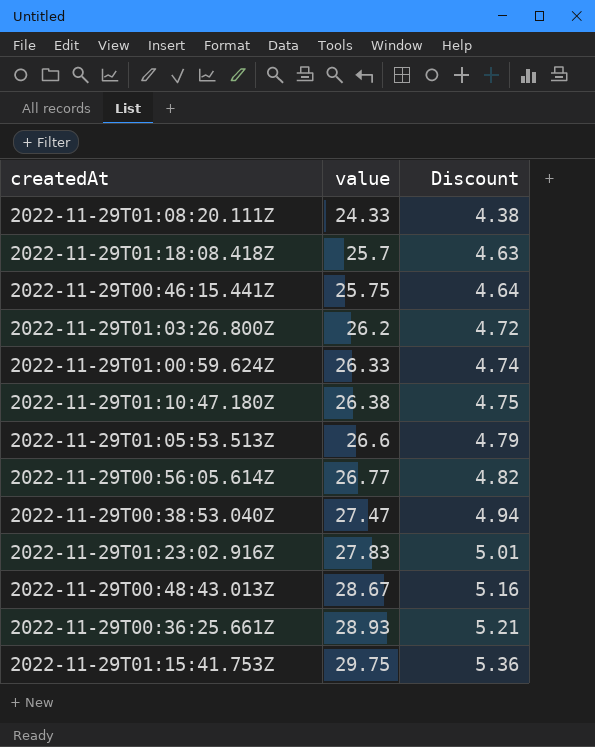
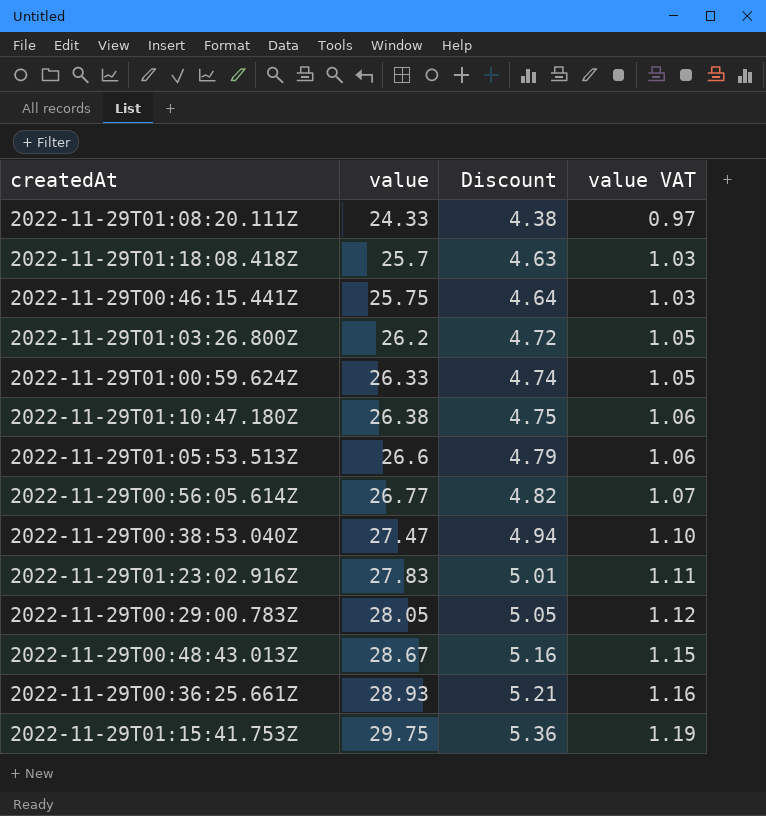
column value VAT | formula: none -> [value] * 0.04
row 2022-11-29T00:29:00.783Z: none -> 28.05 | 5.05 | 1.12

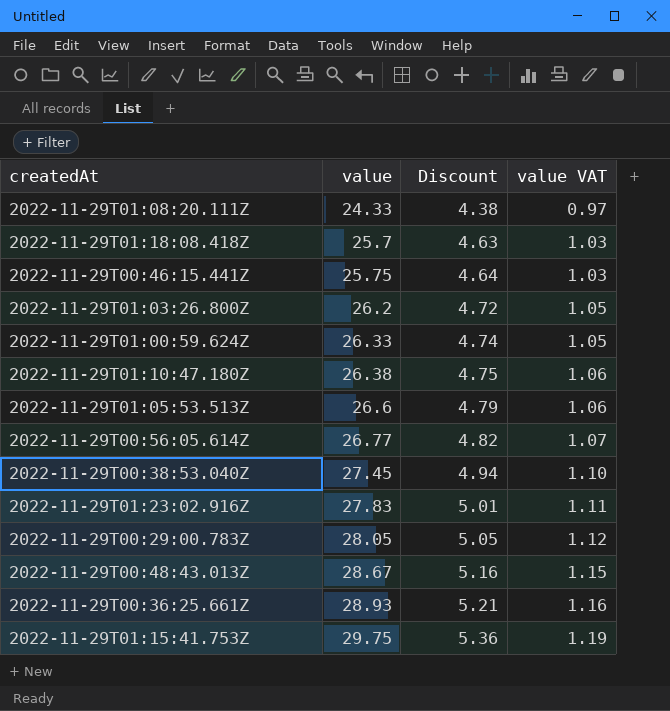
2022-11-29T00:38:53.040Z | value: 27.47 -> 27.45

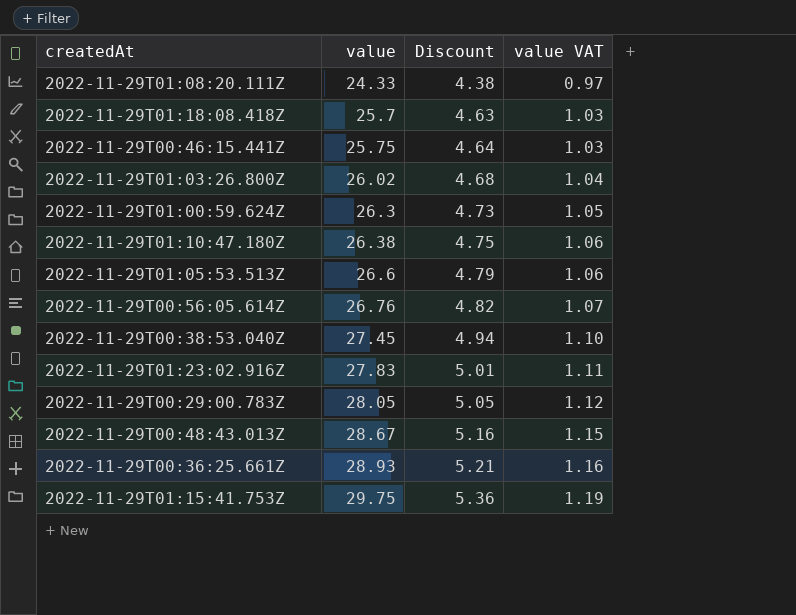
2022-11-29T01:03:26.800Z | value: 26.2 -> 26.02
2022-11-29T01:03:26.800Z | Discount: 4.72 -> 4.68
2022-11-29T01:03:26.800Z | value VAT: 1.05 -> 1.04
2022-11-29T01:00:59.624Z | value: 26.33 -> 26.3
2022-11-29T01:00:59.624Z | Discount: 4.74 -> 4.73
2022-11-29T00:56:05.614Z | value: 26.77 -> 26.76

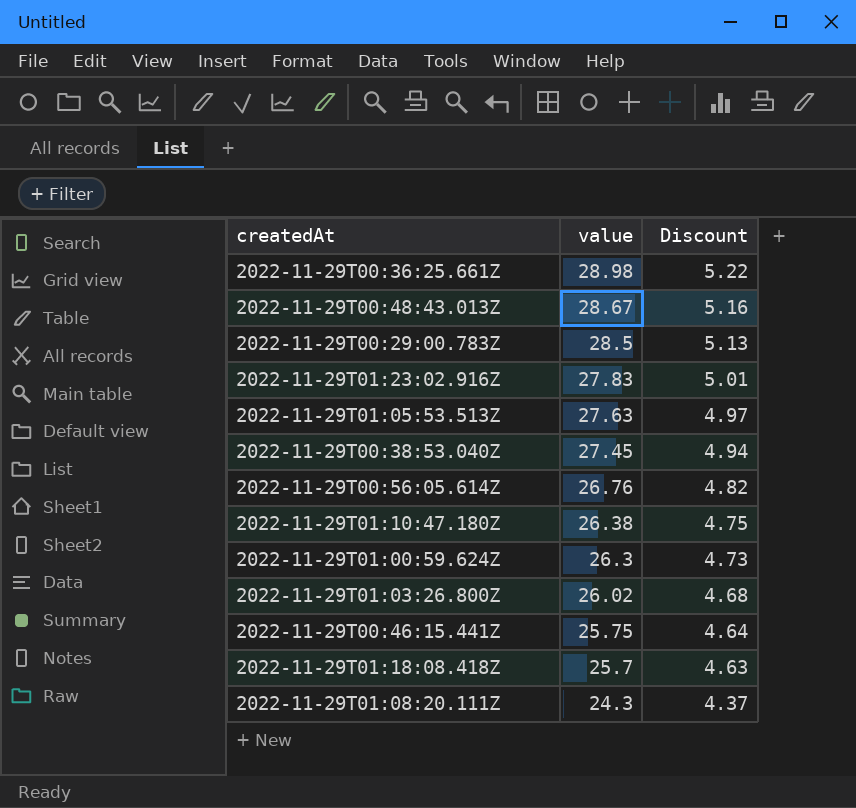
row order: value ascending -> value descending
column value VAT | formula: [value] * 0.04 -> none
row 2022-11-29T01:15:41.753Z: 29.75 | 5.36 | 1.19 -> none
2022-11-29T00:36:25.661Z | value: 28.93 -> 28.98
2022-11-29T00:36:25.661Z | Discount: 5.21 -> 5.22
2022-11-29T00:29:00.783Z | value: 28.05 -> 28.5
2022-11-29T00:29:00.783Z | Discount: 5.05 -> 5.13
2022-11-29T01:05:53.513Z | value: 26.6 -> 27.63
2022-11-29T01:05:53.513Z | Discount: 4.79 -> 4.97
2022-11-29T01:08:20.111Z | value: 24.33 -> 24.3
2022-11-29T01:08:20.111Z | Discount: 4.38 -> 4.37

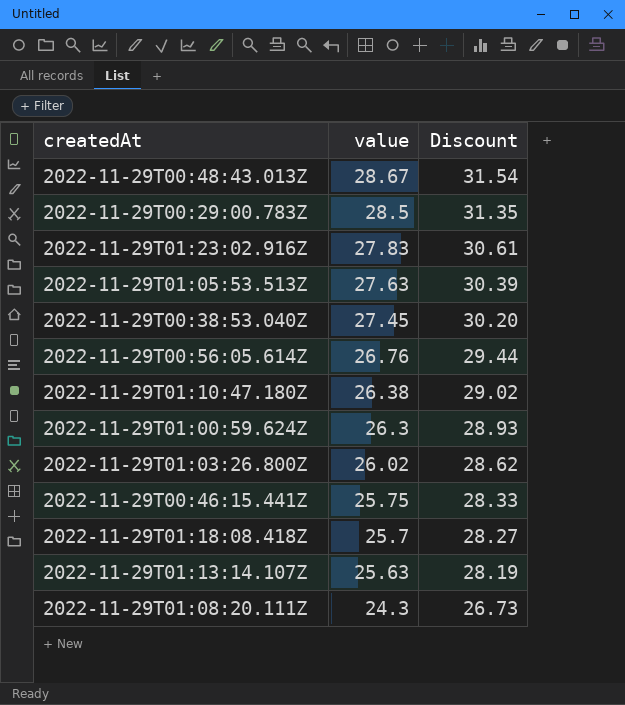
column Discount | formula: [value] * 0.18 -> [value] * 1.1
row 2022-11-29T00:36:25.661Z: 28.98 | 5.22 -> none
row 2022-11-29T01:13:14.107Z: none -> 25.63 | 28.19

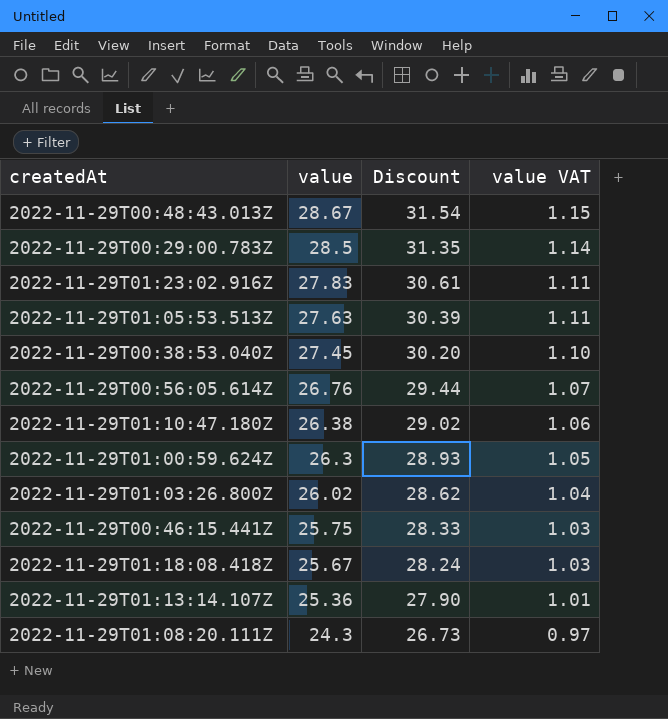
column value VAT | formula: none -> [value] * 0.04
2022-11-29T01:18:08.418Z | value: 25.7 -> 25.67
2022-11-29T01:18:08.418Z | Discount: 28.27 -> 28.24
2022-11-29T01:13:14.107Z | value: 25.63 -> 25.36
2022-11-29T01:13:14.107Z | Discount: 28.19 -> 27.90

